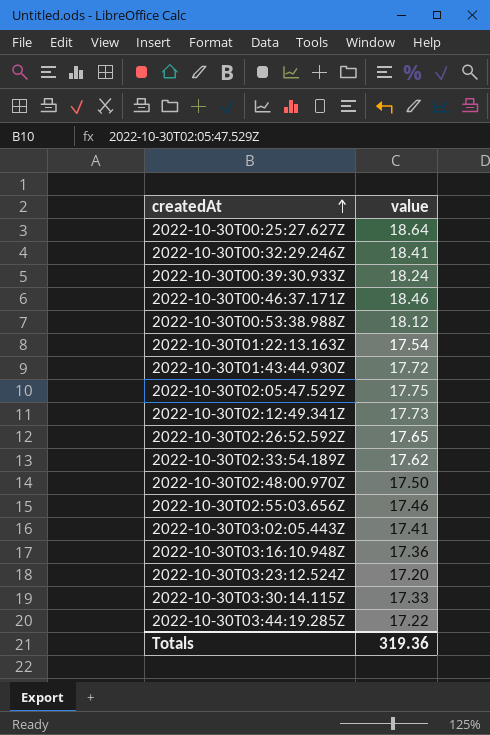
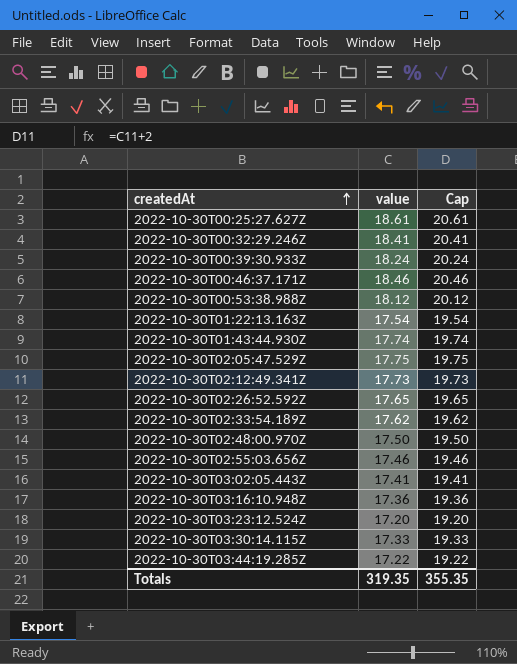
column Cap | formula: none -> [value] + 2
2022-10-30T00:25:27.627Z | value: 18.64 -> 18.61
2022-10-30T01:43:44.930Z | value: 17.72 -> 17.74
Totals | value: 319.36 -> 319.35

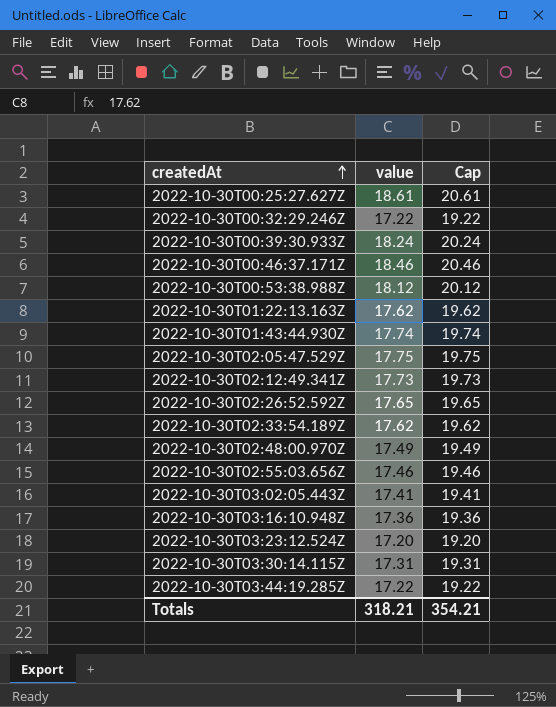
2022-10-30T00:32:29.246Z | value: 18.41 -> 17.22
2022-10-30T00:32:29.246Z | Cap: 20.41 -> 19.22
2022-10-30T01:22:13.163Z | value: 17.54 -> 17.62
2022-10-30T01:22:13.163Z | Cap: 19.54 -> 19.62
2022-10-30T02:48:00.970Z | value: 17.50 -> 17.49
2022-10-30T02:48:00.970Z | Cap: 19.50 -> 19.49
2022-10-30T03:30:14.115Z | value: 17.33 -> 17.31
2022-10-30T03:30:14.115Z | Cap: 19.33 -> 19.31
Totals | value: 319.35 -> 318.21
Totals | Cap: 355.35 -> 354.21

